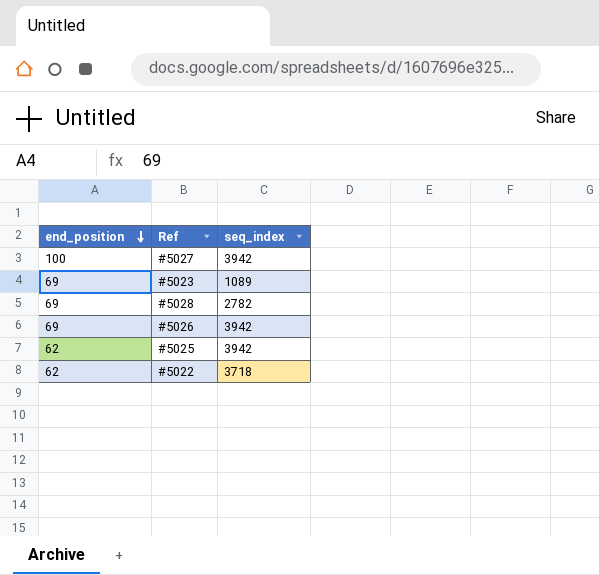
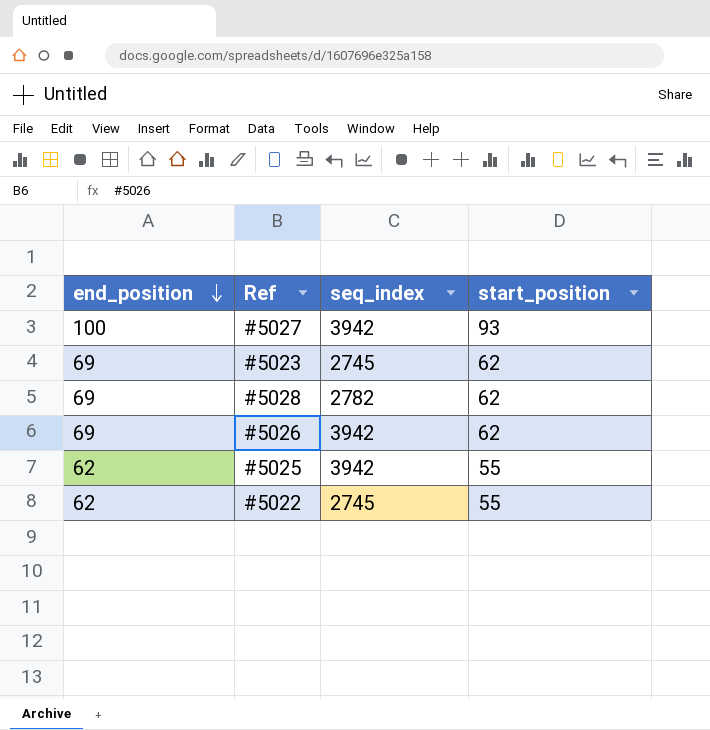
column start_position | position: none -> 4
#5023 | seq_index: 1089 -> 2745
#5022 | seq_index: 3718 -> 2745

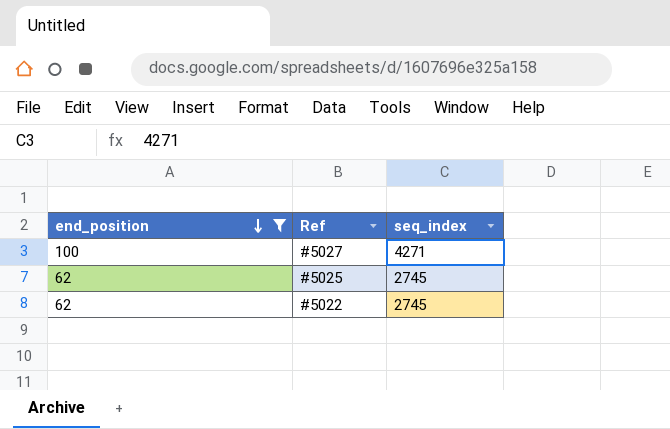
filter: none -> end_position != 69
column start_position | position: 4 -> none
#5027 | seq_index: 3942 -> 4271
#5025 | seq_index: 3942 -> 2745

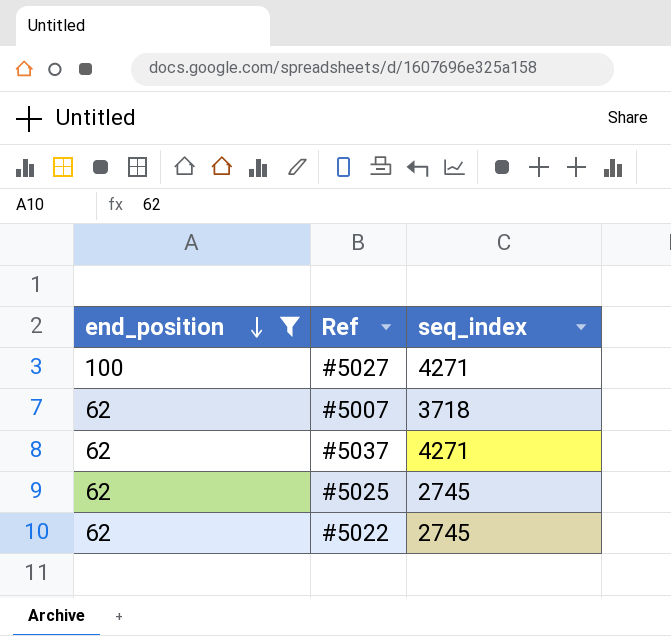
row #5007: none -> 62 | 3718
row #5037: none -> 62 | 4271

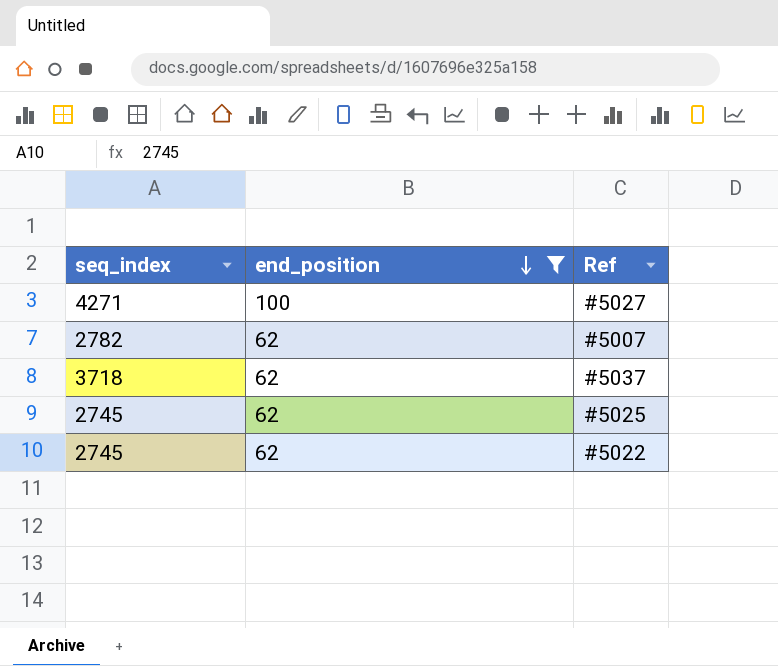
column seq_index | position: 3 -> 1
#5007 | seq_index: 3718 -> 2782
#5037 | seq_index: 4271 -> 3718

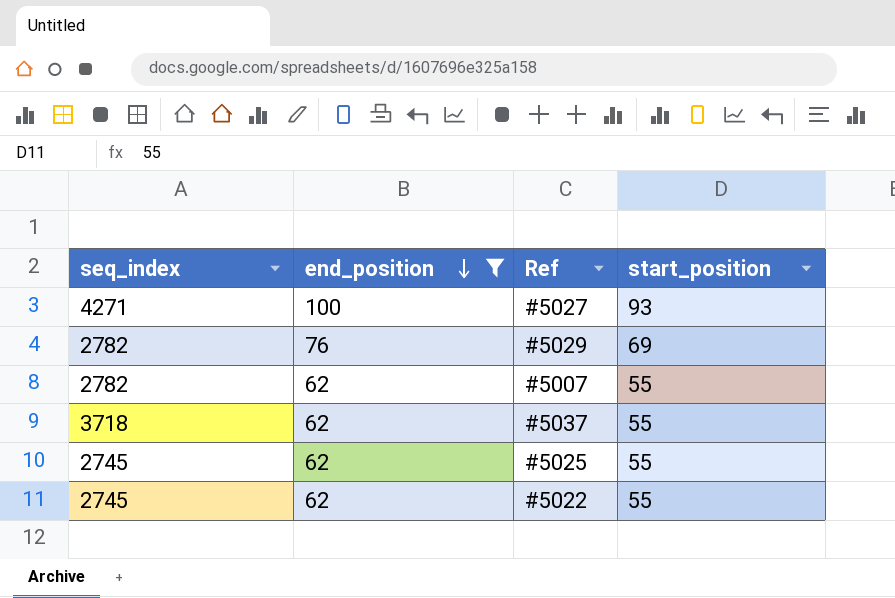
column start_position | position: none -> 4
row #5029: none -> 2782 | 76 | 69

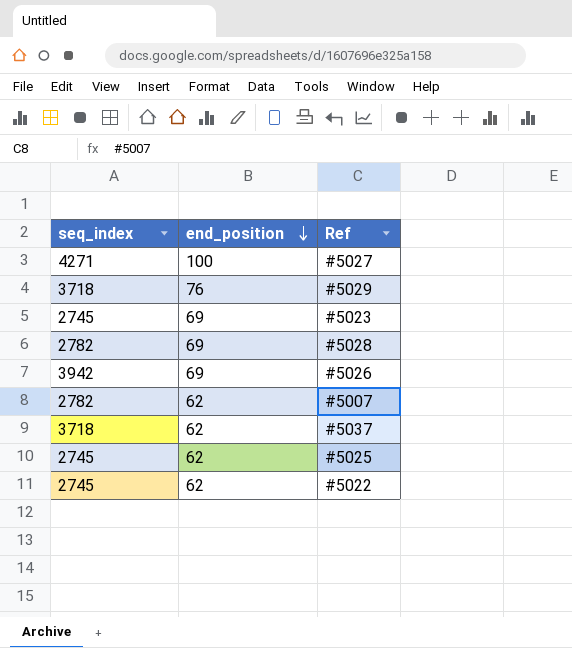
filter: end_position != 69 -> none
column start_position | position: 4 -> none
#5029 | seq_index: 2782 -> 3718

